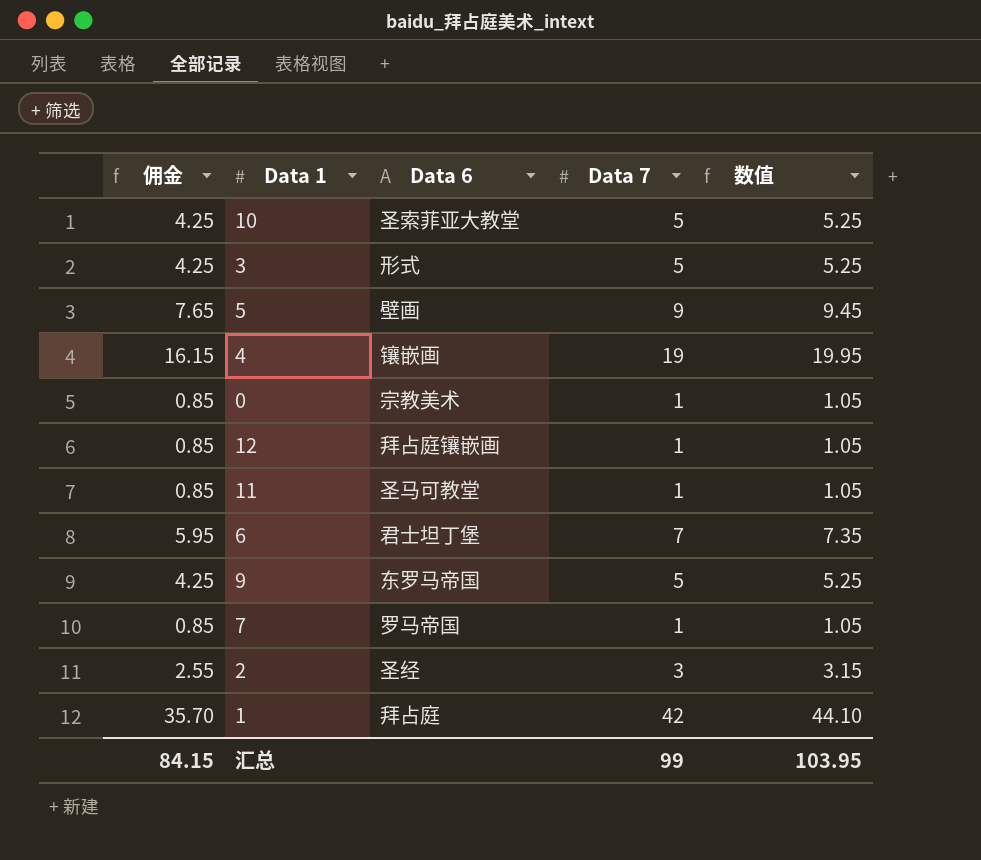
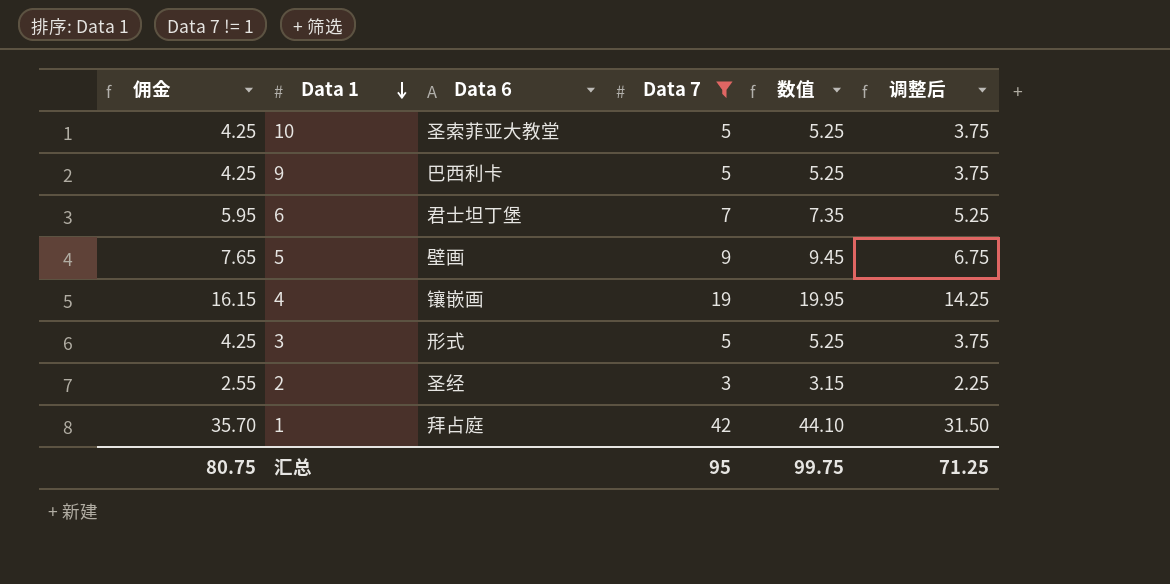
filter: none -> Data 7 != 1
row order: none -> Data 1 descending
column 调整后 | formula: none -> [Data 7] * 0.75
9 | Data 6: 东罗马帝国 -> 巴西利卡
汇总 | 佣金: 84.15 -> 80.75
汇总 | Data 7: 99 -> 95
汇总 | 数值: 103.95 -> 99.75

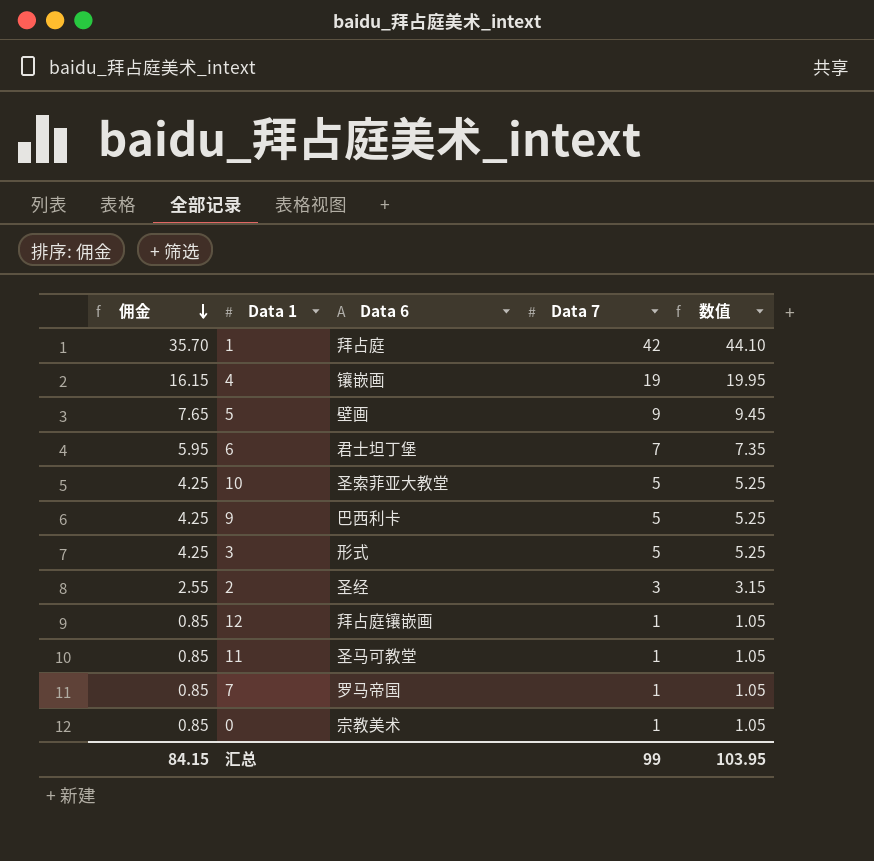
filter: Data 7 != 1 -> none
row order: Data 1 descending -> 佣金 descending
column 调整后 | formula: [Data 7] * 0.75 -> none
汇总 | 佣金: 80.75 -> 84.15
汇总 | Data 7: 95 -> 99
汇总 | 数值: 99.75 -> 103.95

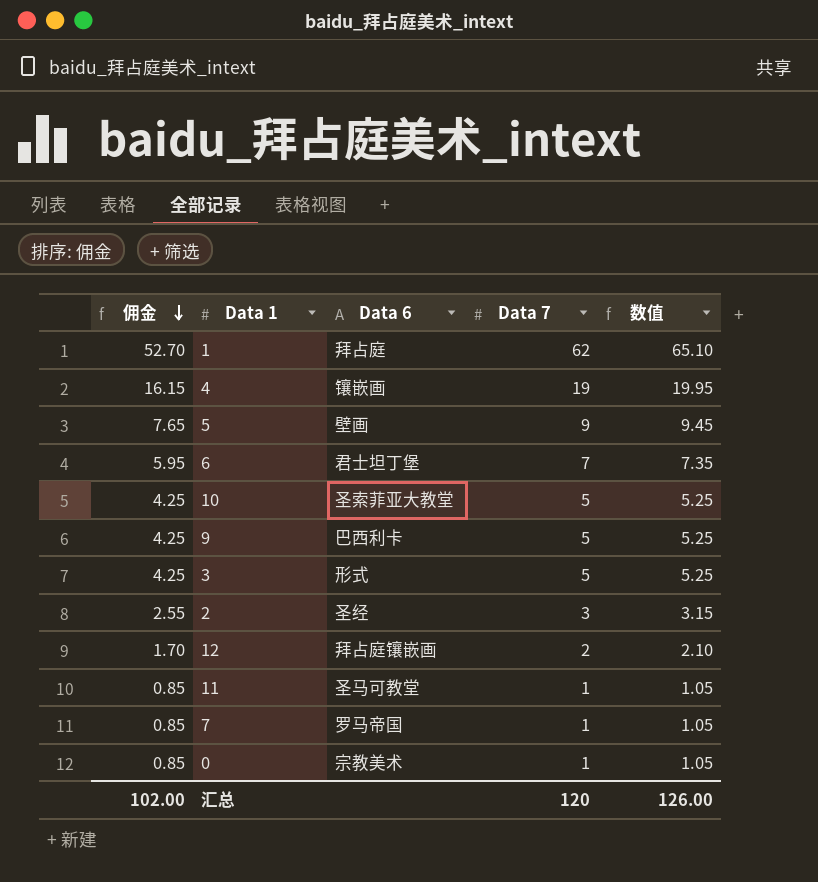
1 | 佣金: 35.70 -> 52.70
1 | Data 7: 42 -> 62
1 | 数值: 44.10 -> 65.10
12 | 佣金: 0.85 -> 1.70
12 | Data 7: 1 -> 2
12 | 数值: 1.05 -> 2.10
汇总 | 佣金: 84.15 -> 102.00
汇总 | Data 7: 99 -> 120
汇总 | 数值: 103.95 -> 126.00

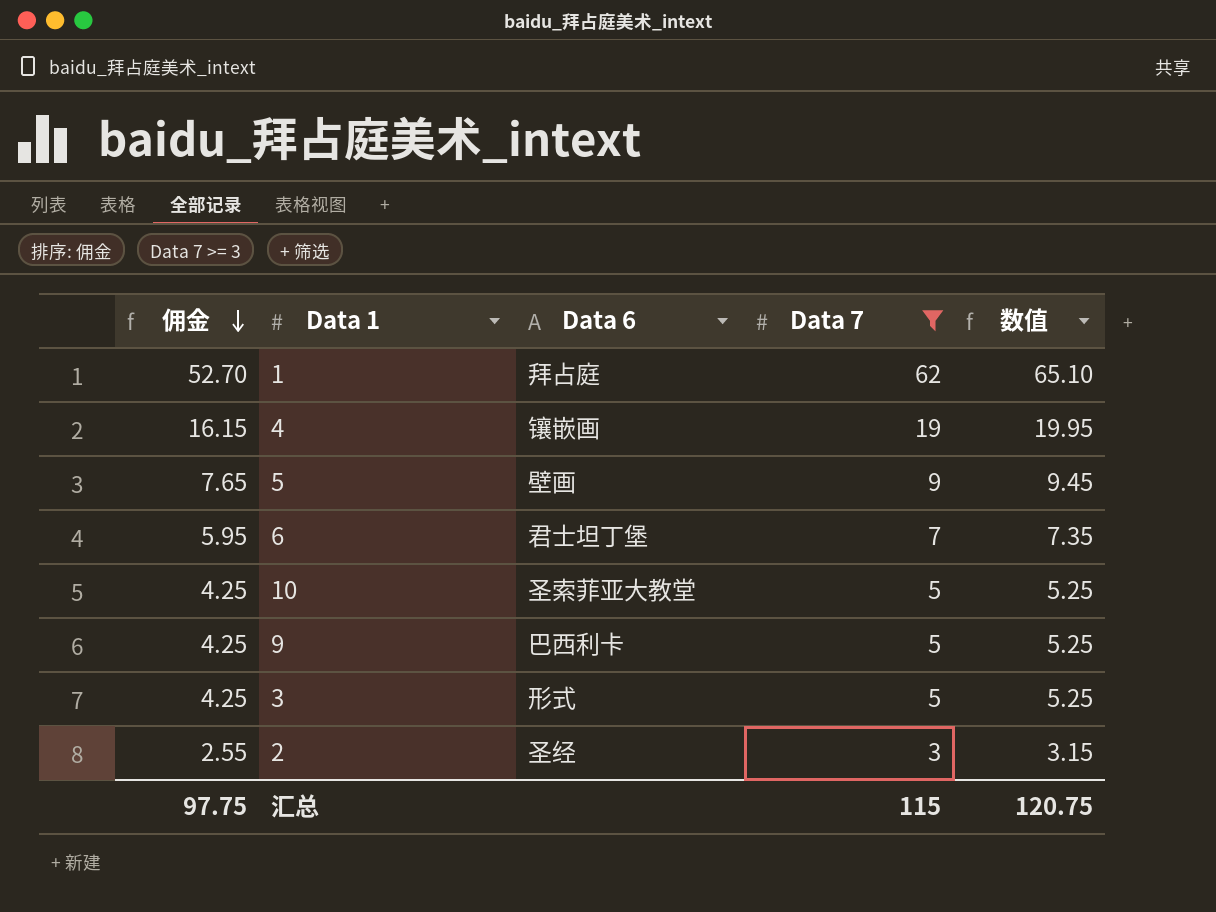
filter: none -> Data 7 >= 3
汇总 | 佣金: 102.00 -> 97.75
汇总 | Data 7: 120 -> 115
汇总 | 数值: 126.00 -> 120.75

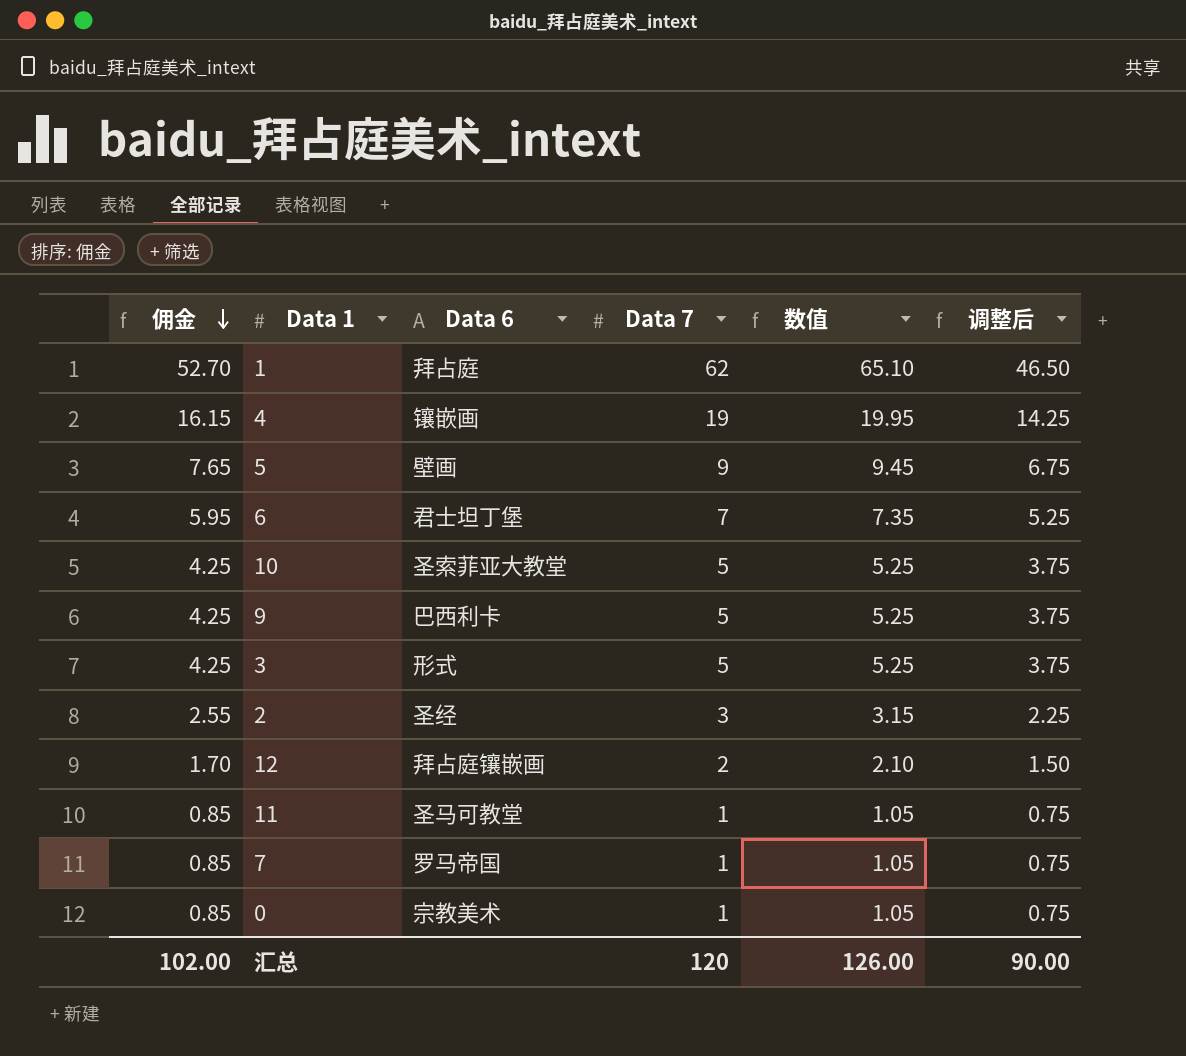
filter: Data 7 >= 3 -> none
column 调整后 | formula: none -> [Data 7] * 0.75
汇总 | 佣金: 97.75 -> 102.00
汇总 | Data 7: 115 -> 120
汇总 | 数值: 120.75 -> 126.00

